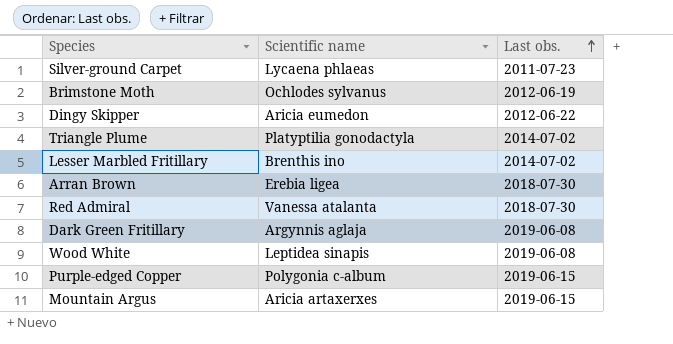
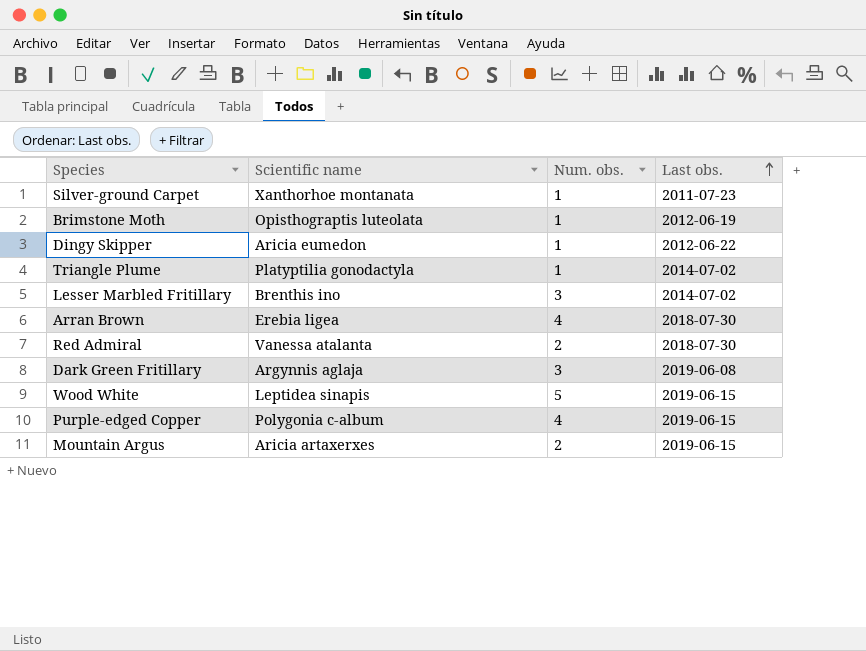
column Num. obs. | position: none -> 3
Silver-ground Carpet | Scientific name: Lycaena phlaeas -> Xanthorhoe montanata
Brimstone Moth | Scientific name: Ochlodes sylvanus -> Opisthograptis luteolata
Wood White | Last obs.: 2019-06-08 -> 2019-06-15

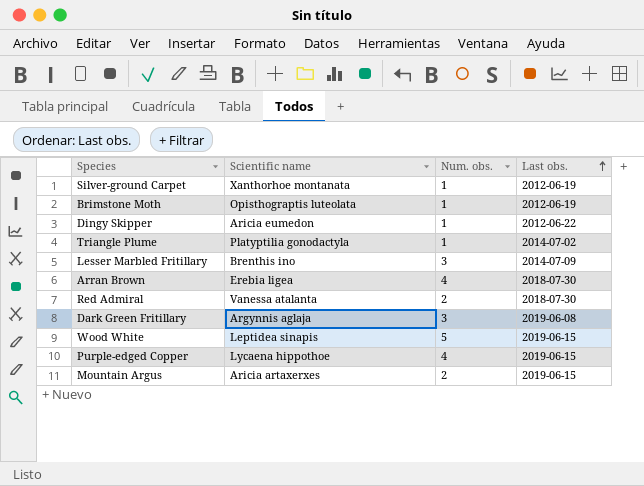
Silver-ground Carpet | Last obs.: 2011-07-23 -> 2012-06-19
Lesser Marbled Fritillary | Last obs.: 2014-07-02 -> 2014-07-09
Purple-edged Copper | Scientific name: Polygonia c-album -> Lycaena hippothoe

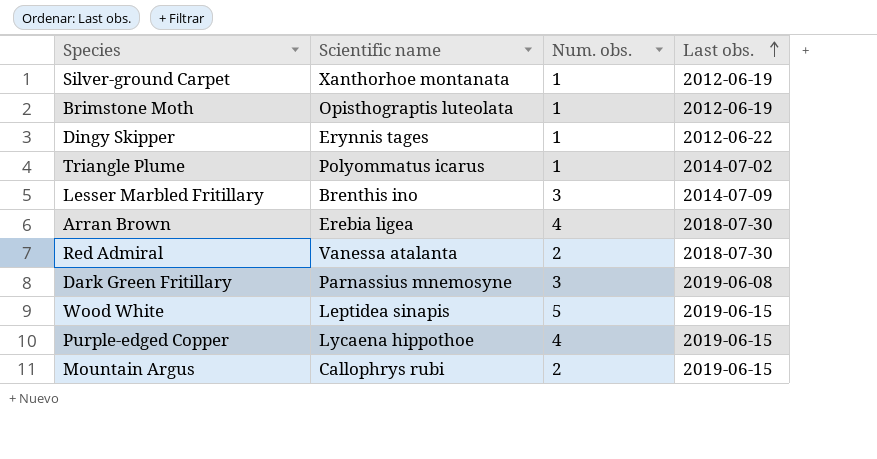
Dingy Skipper | Scientific name: Aricia eumedon -> Erynnis tages
Triangle Plume | Scientific name: Platyptilia gonodactyla -> Polyommatus icarus
Dark Green Fritillary | Scientific name: Argynnis aglaja -> Parnassius mnemosyne
Mountain Argus | Scientific name: Aricia artaxerxes -> Callophrys rubi

